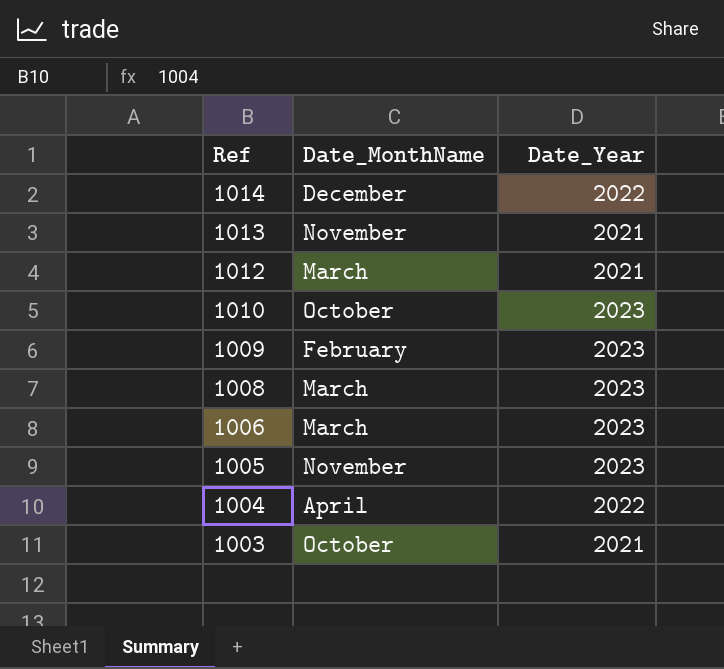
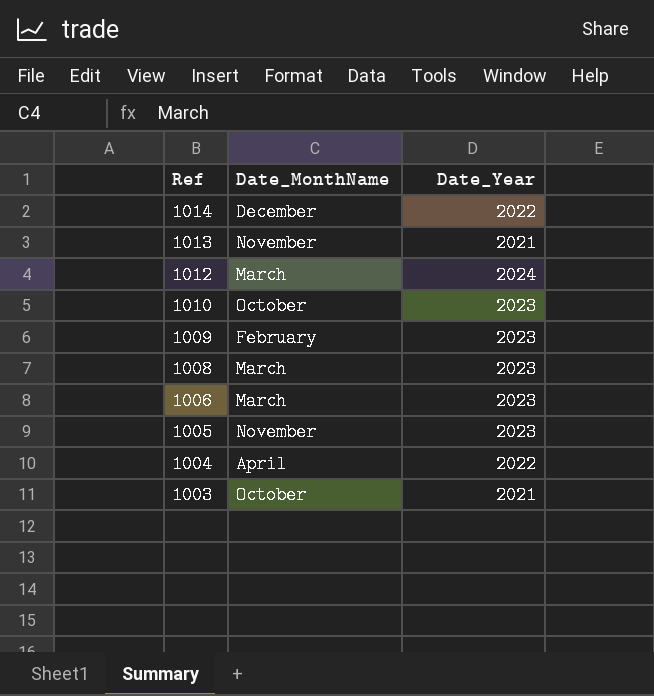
1012 | Date_Year: 2021 -> 2024

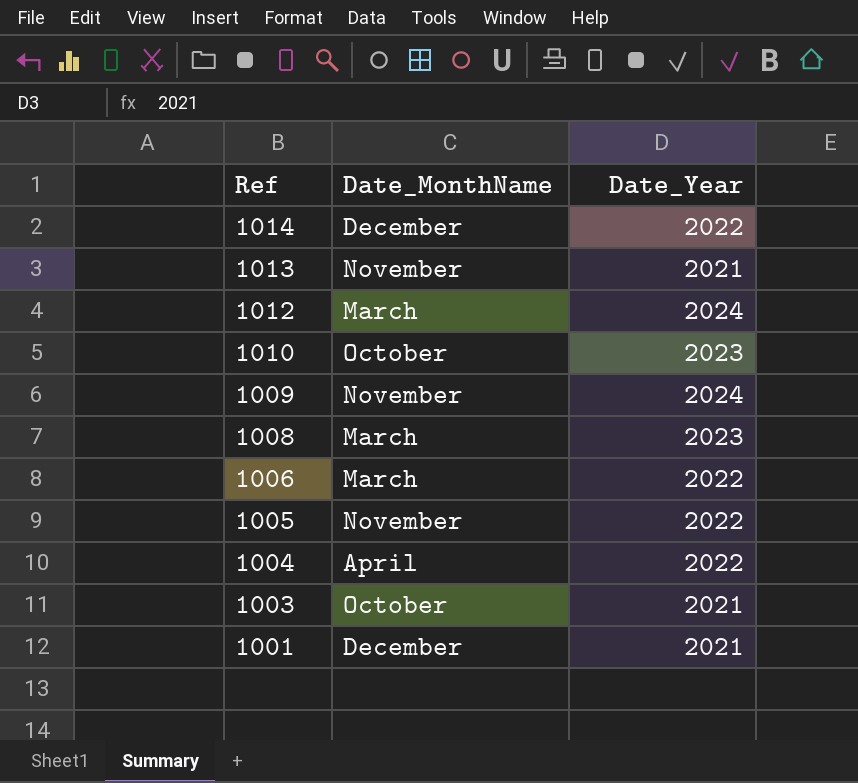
1009 | Date_MonthName: February -> November
1009 | Date_Year: 2023 -> 2024
1006 | Date_Year: 2023 -> 2022
1005 | Date_Year: 2023 -> 2022
row 1001: none -> December | 2021

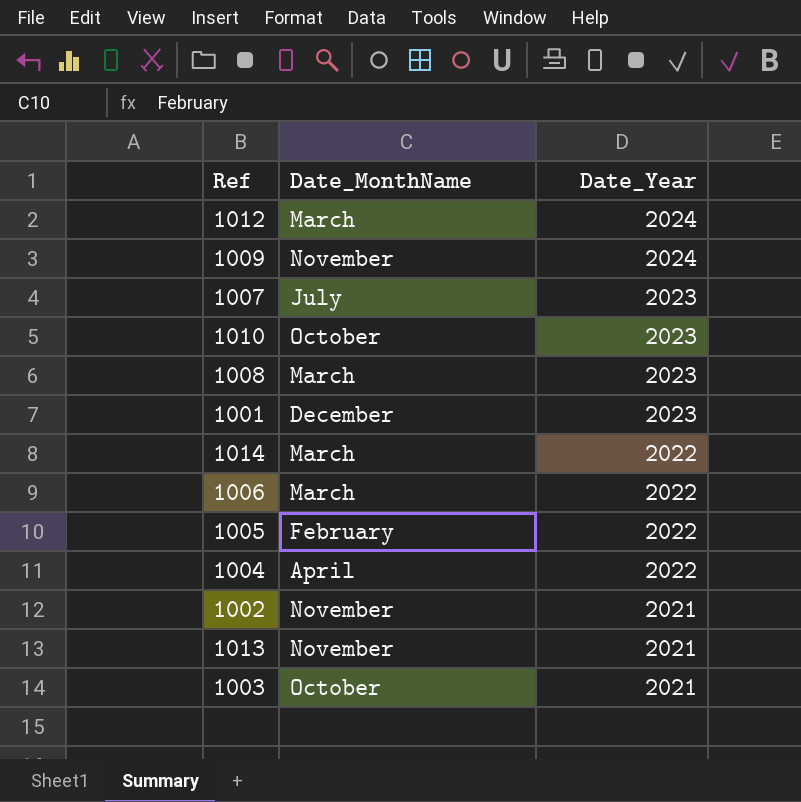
row order: Ref descending -> Date_Year descending
row 1007: none -> July | 2023
1001 | Date_Year: 2021 -> 2023
1014 | Date_MonthName: December -> March
1005 | Date_MonthName: November -> February
row 1002: none -> November | 2021

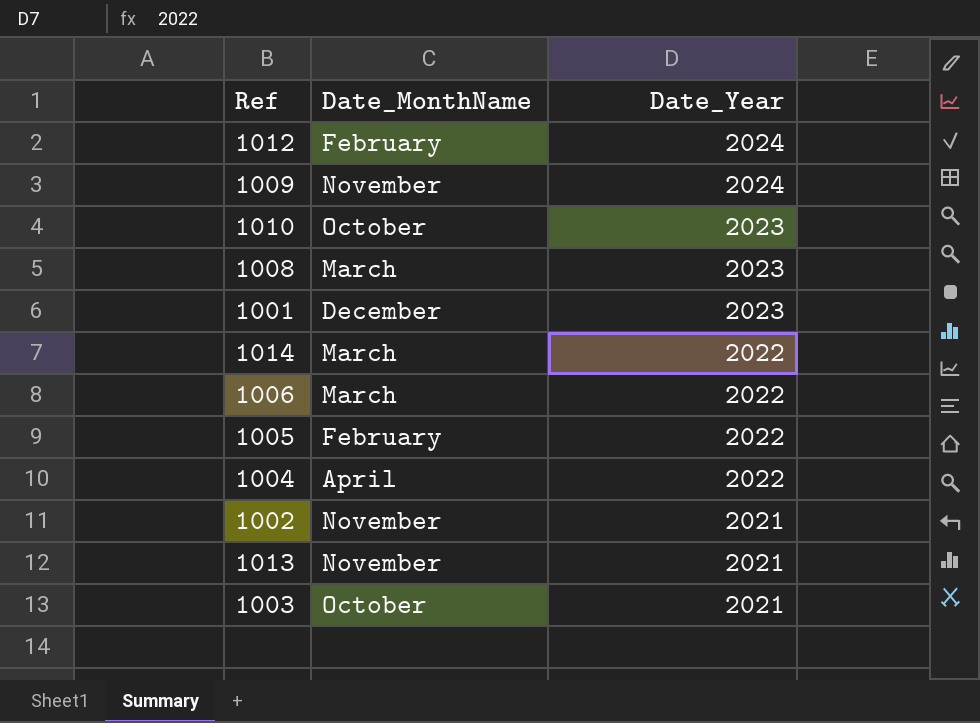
row 1007: July | 2023 -> none
1012 | Date_MonthName: March -> February

